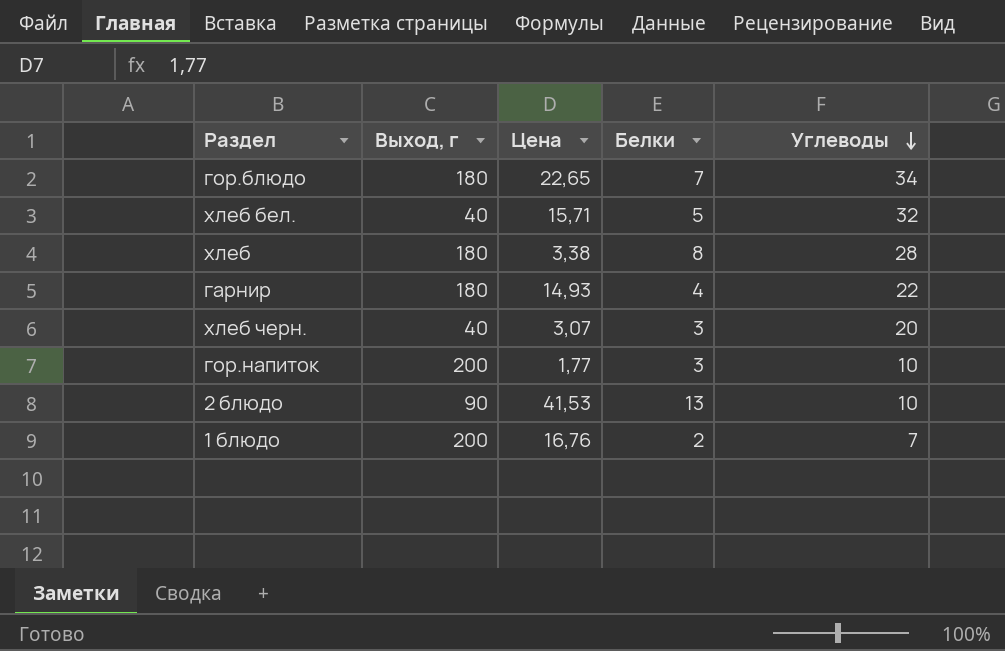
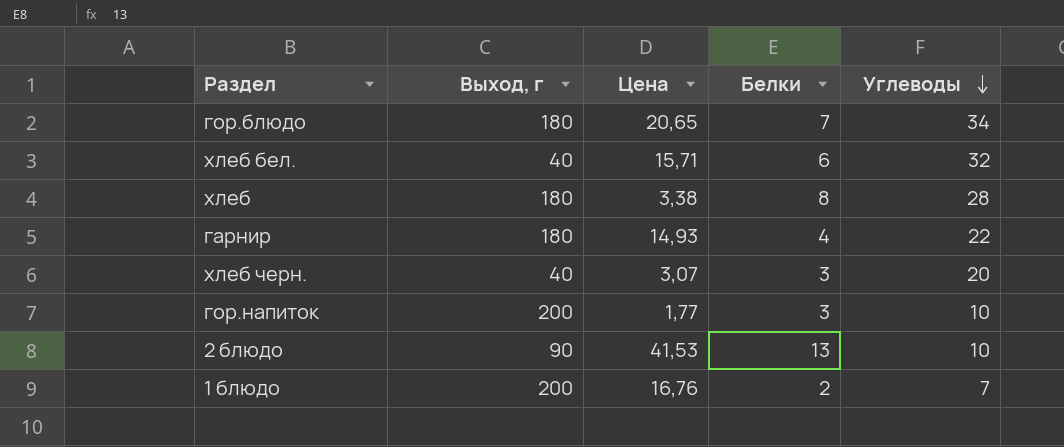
гор.блюдо | Цена: 22,65 -> 20,65
хлеб бел. | Белки: 5 -> 6

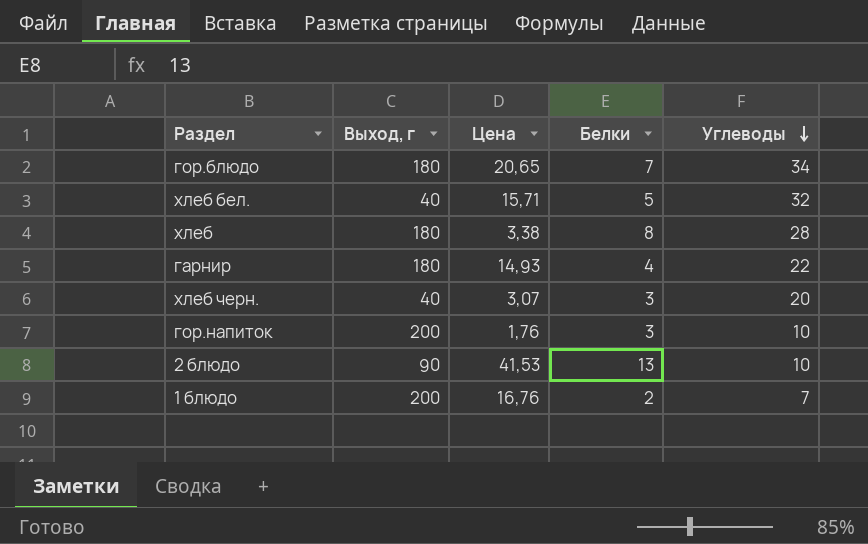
хлеб бел. | Белки: 6 -> 5
гор.напиток | Цена: 1,77 -> 1,76

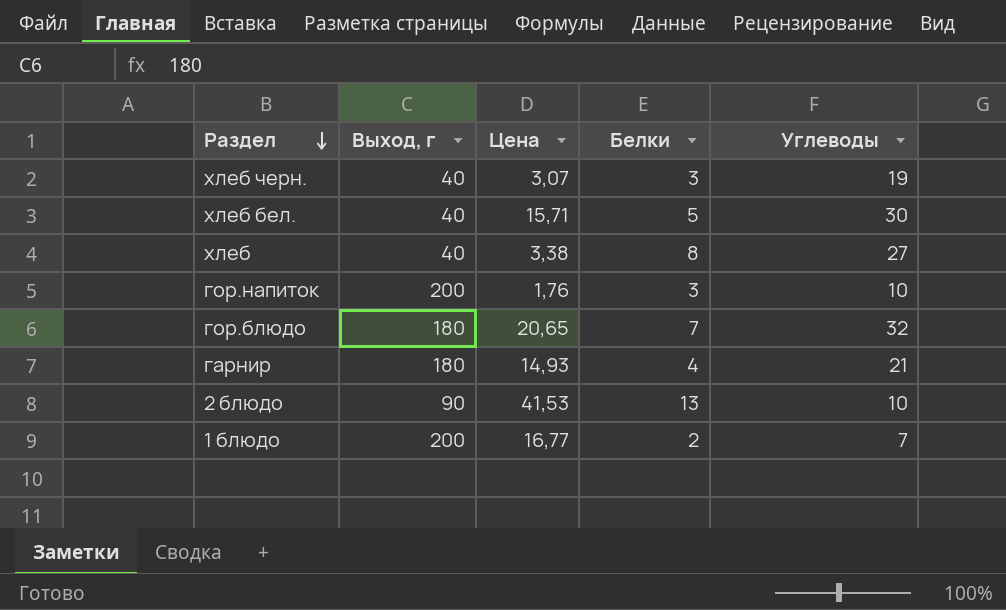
row order: Углеводы descending -> Раздел descending
хлеб черн. | Углеводы: 20 -> 19
хлеб бел. | Углеводы: 32 -> 30
хлеб | Выход, г: 180 -> 40
хлеб | Углеводы: 28 -> 27
гор.блюдо | Углеводы: 34 -> 32
гарнир | Углеводы: 22 -> 21
1 блюдо | Цена: 16,76 -> 16,77

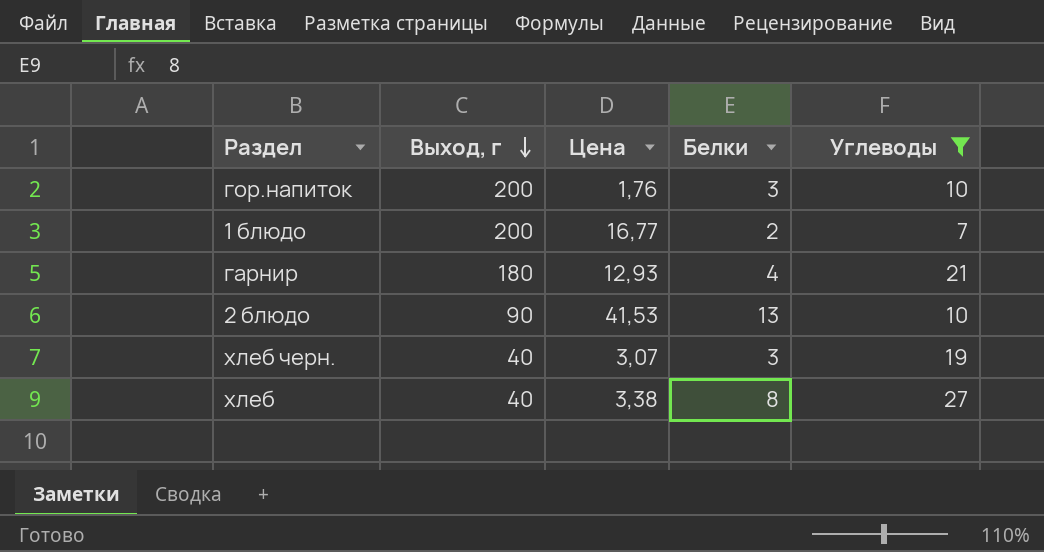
filter: none -> Углеводы <= 27
row order: Раздел descending -> Выход, г descending
гарнир | Цена: 14,93 -> 12,93

